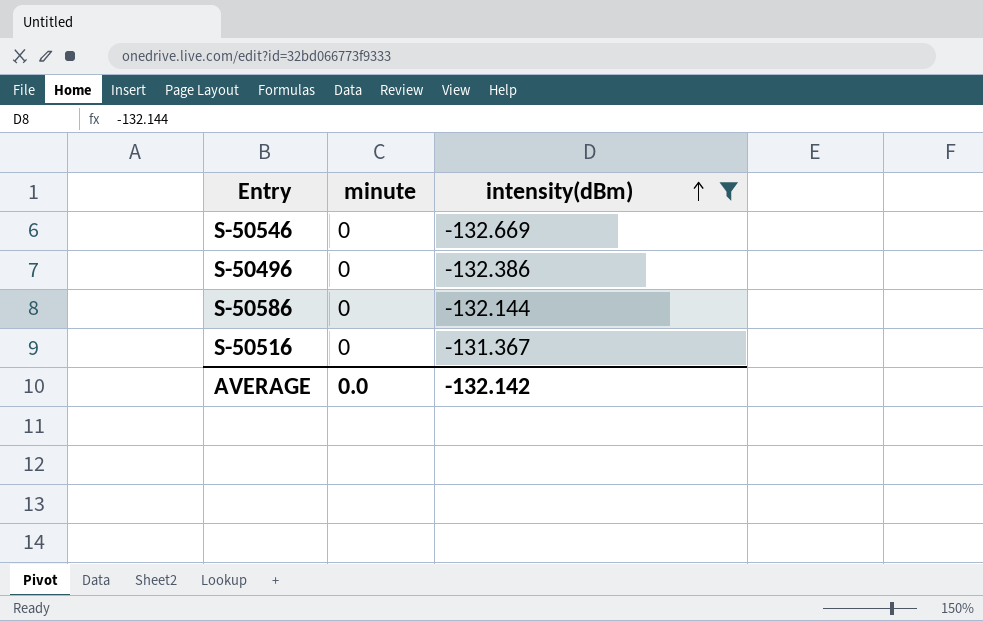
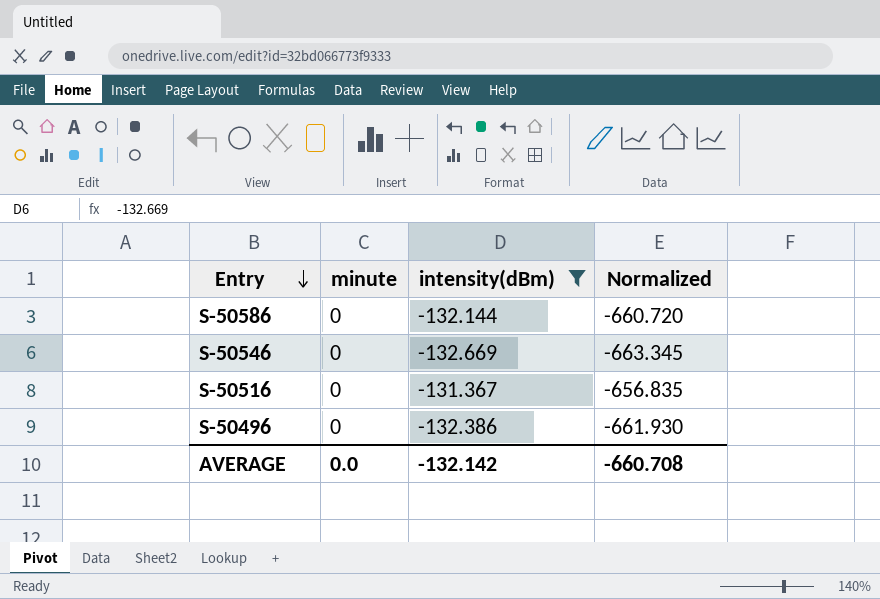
row order: intensity(dBm) ascending -> Entry descending
column Normalized | formula: none -> [intensity(dBm)] * 5

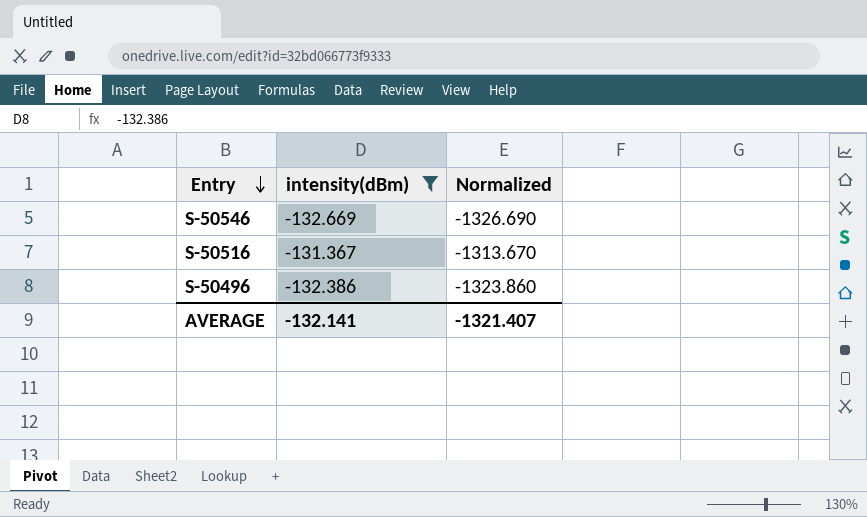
column minute | position: 2 -> none
column Normalized | formula: [intensity(dBm)] * 5 -> [intensity(dBm)] * 10
row S-50586: 0 | -132.144 | -660.720 -> none
AVERAGE | intensity(dBm): -132.142 -> -132.141
AVERAGE | Normalized: -660.708 -> -1321.407

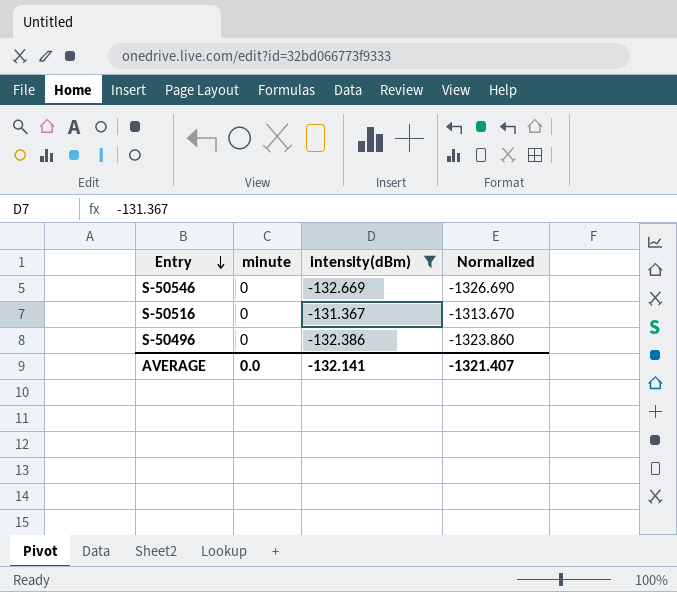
column minute | position: none -> 2

